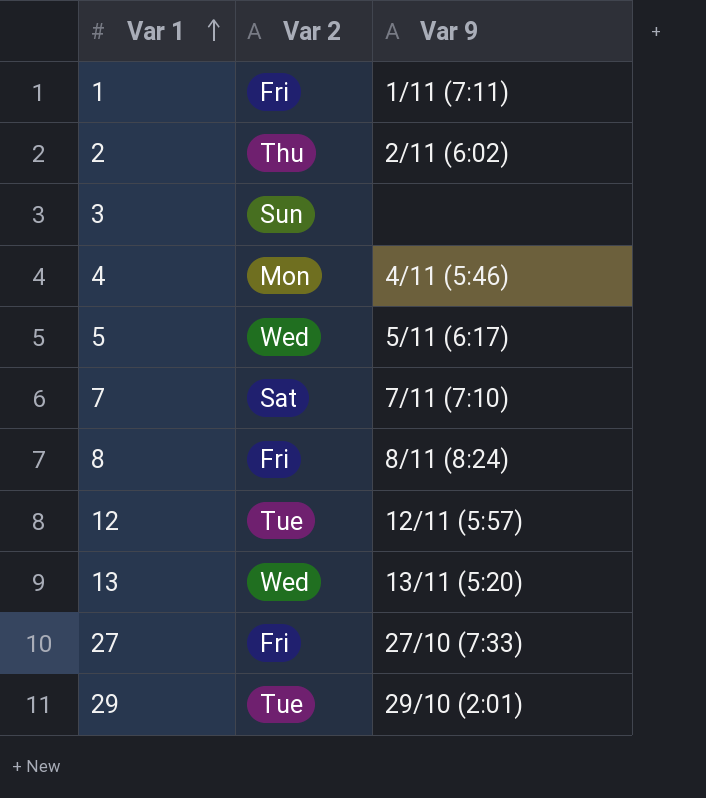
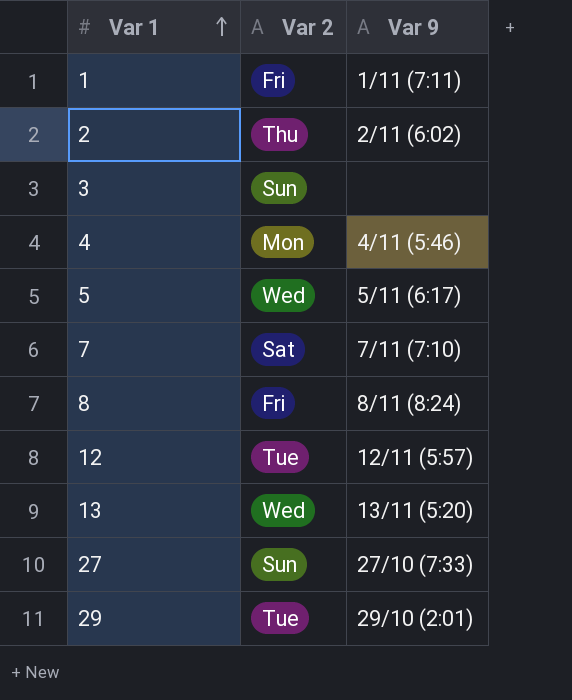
27 | Var 2: Fri -> Sun

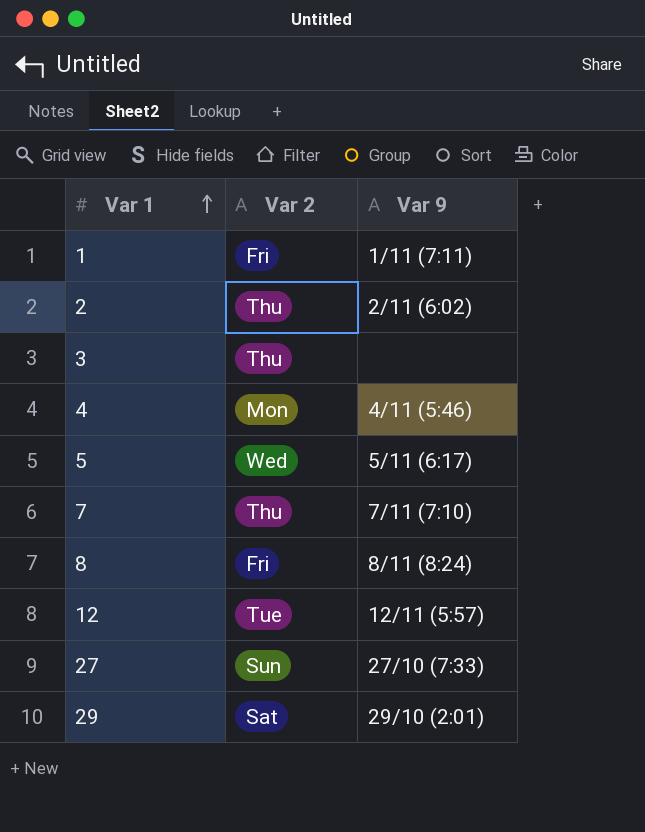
row 13: Wed | 13/11 (5:20) -> none
3 | Var 2: Sun -> Thu
7 | Var 2: Sat -> Thu
29 | Var 2: Tue -> Sat

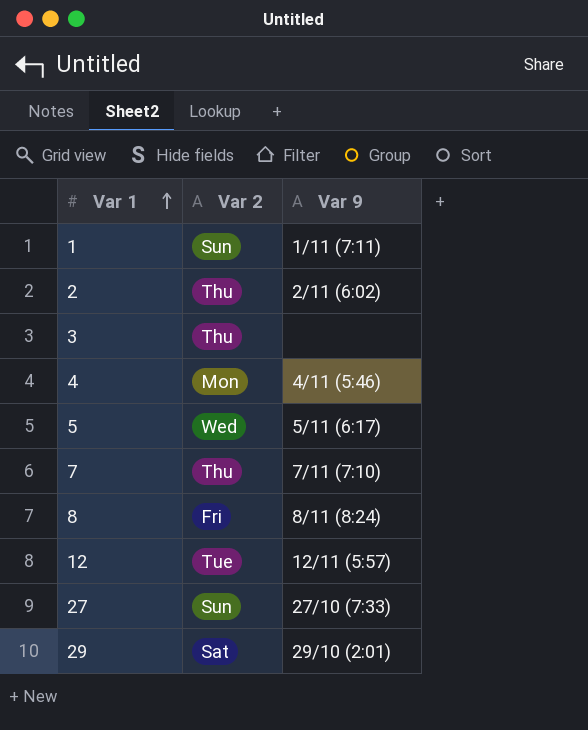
1 | Var 2: Fri -> Sun

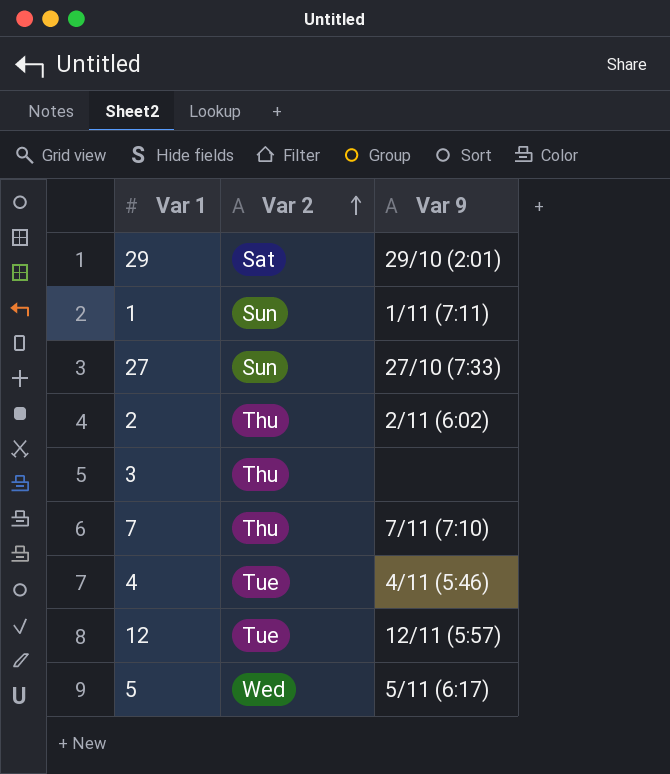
row order: Var 1 ascending -> Var 2 ascending
row 8: Fri | 8/11 (8:24) -> none
4 | Var 2: Mon -> Tue

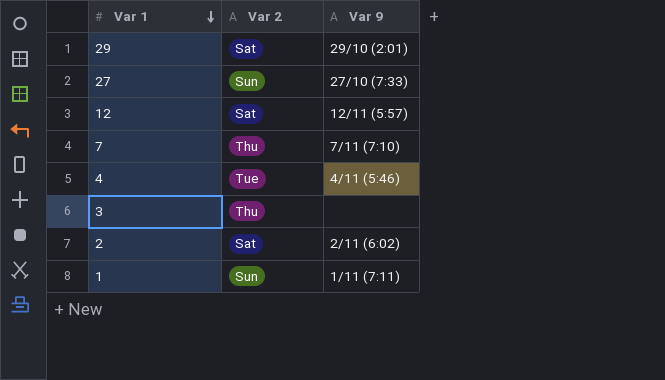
row order: Var 2 ascending -> Var 1 descending
row 5: Wed | 5/11 (6:17) -> none
12 | Var 2: Tue -> Sat
2 | Var 2: Thu -> Sat

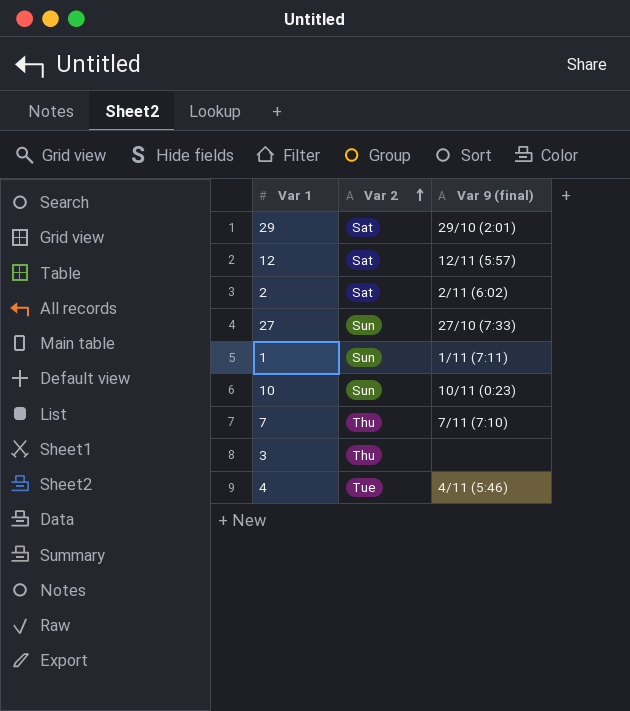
row order: Var 1 descending -> Var 2 ascending
column name: Var 9 -> Var 9 (final)
row 10: none -> Sun | 10/11 (0:23)

